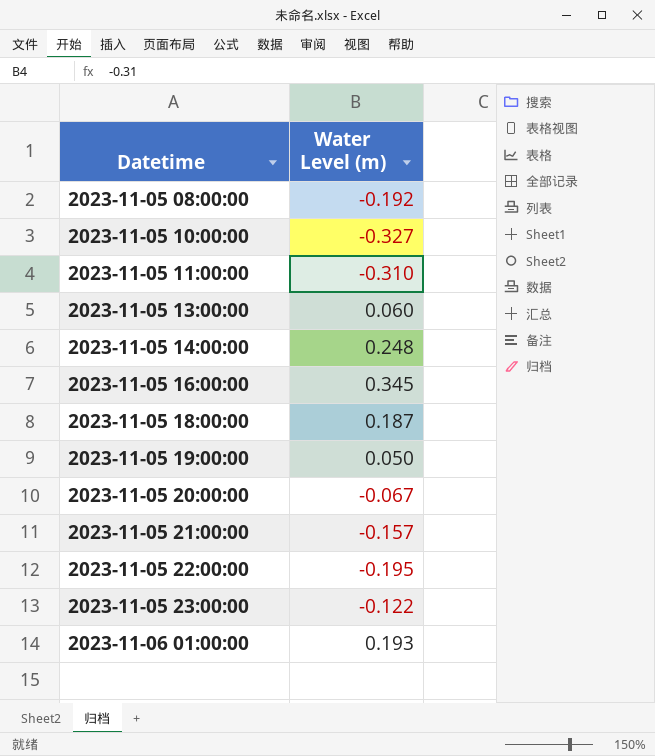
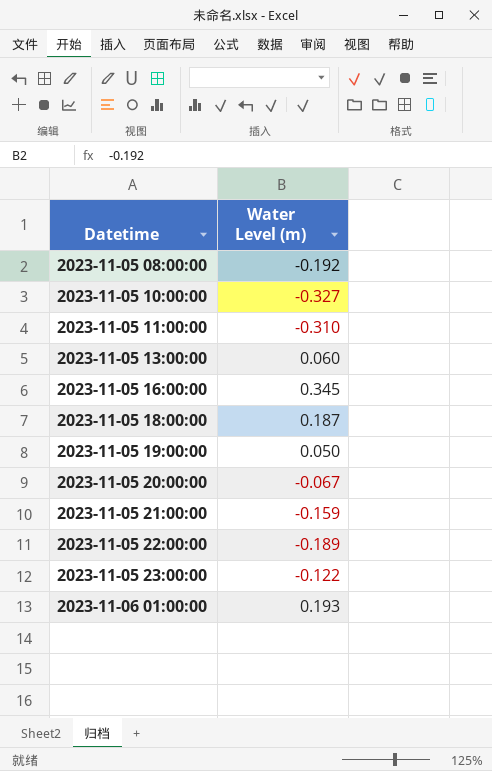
row 2023-11-05 14:00:00: 0.248 -> none
2023-11-05 21:00:00 | Water Level (m): -0.157 -> -0.159
2023-11-05 22:00:00 | Water Level (m): -0.195 -> -0.189

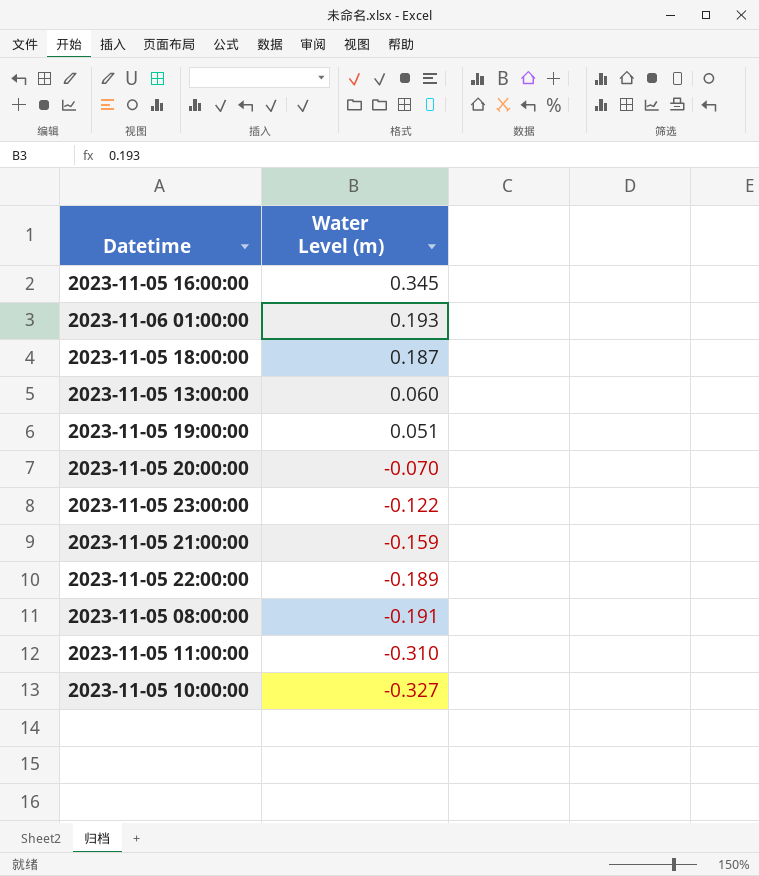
row order: Datetime ascending -> Water Level (m) descending
2023-11-05 19:00:00 | Water Level (m): 0.050 -> 0.051
2023-11-05 20:00:00 | Water Level (m): -0.067 -> -0.070
2023-11-05 08:00:00 | Water Level (m): -0.192 -> -0.191

